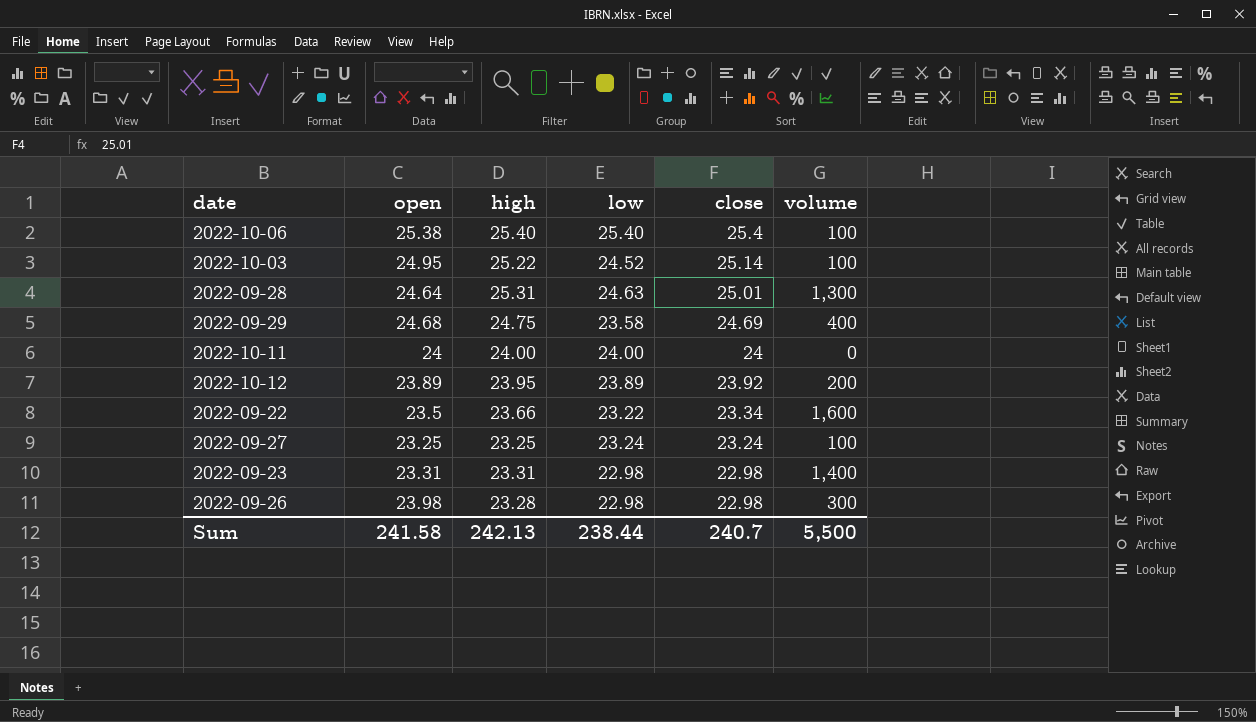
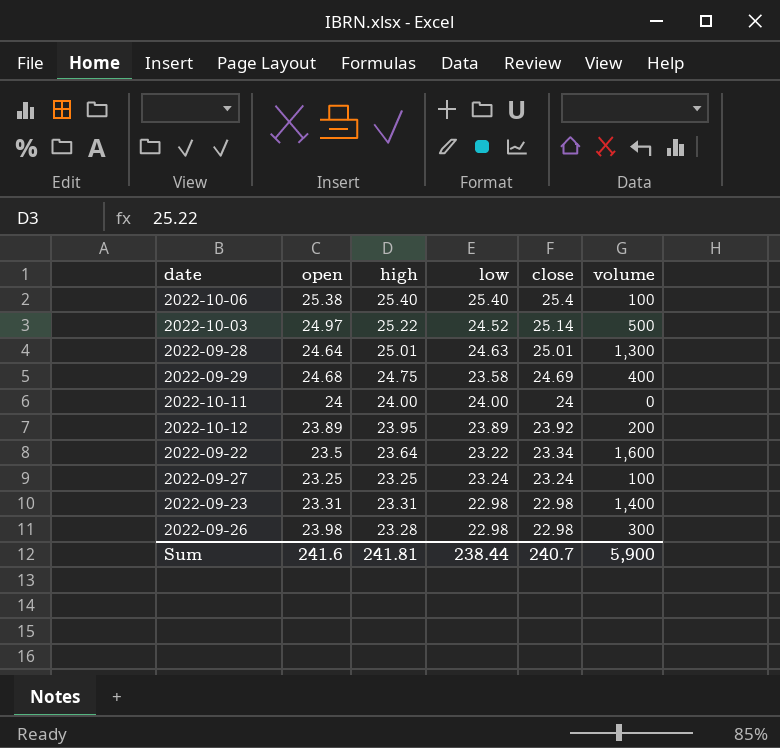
2022-10-03 | open: 24.95 -> 24.97
2022-10-03 | volume: 100 -> 500
2022-09-28 | high: 25.31 -> 25.01
2022-09-22 | high: 23.66 -> 23.64
Sum | open: 241.58 -> 241.6
Sum | high: 242.13 -> 241.81
Sum | volume: 5,500 -> 5,900

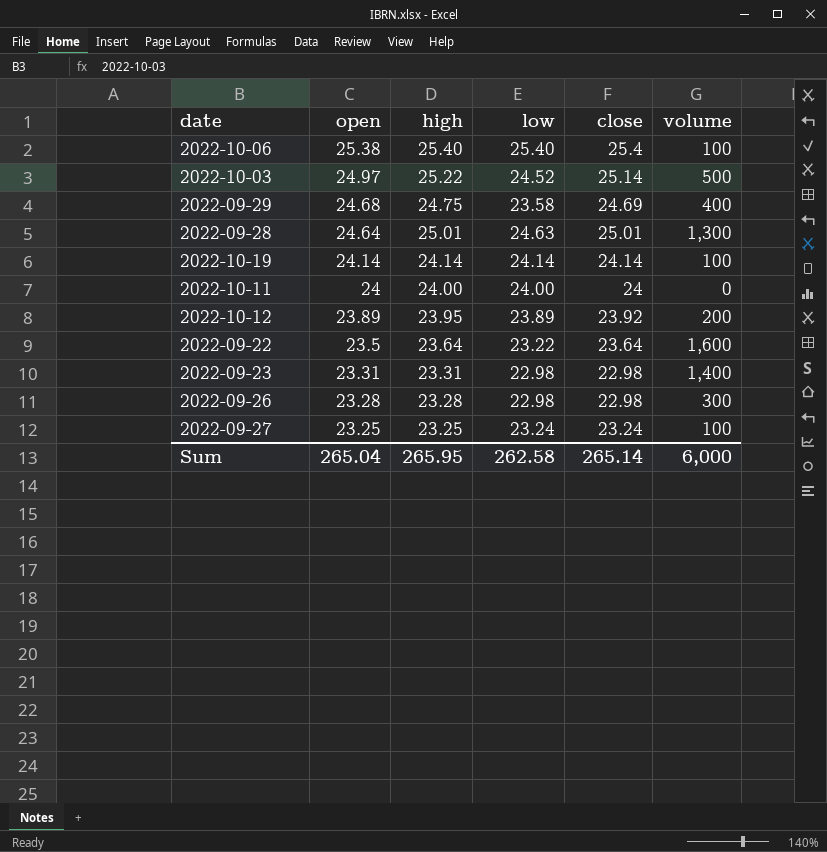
row order: close descending -> open descending
row 2022-10-19: none -> 24.14 | 24.14 | 24.14 | 24.14 | 100
2022-09-22 | close: 23.34 -> 23.64
2022-09-26 | open: 23.98 -> 23.28
Sum | open: 241.6 -> 265.04
Sum | high: 241.81 -> 265.95
Sum | low: 238.44 -> 262.58
Sum | close: 240.7 -> 265.14
Sum | volume: 5,900 -> 6,000

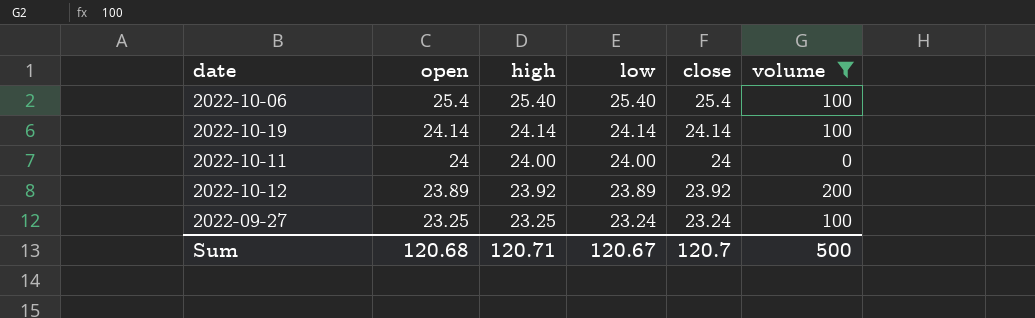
filter: none -> volume <= 200
2022-10-06 | open: 25.38 -> 25.4
2022-10-12 | high: 23.95 -> 23.92
Sum | open: 265.04 -> 120.68
Sum | high: 265.95 -> 120.71
Sum | low: 262.58 -> 120.67
Sum | close: 265.14 -> 120.7
Sum | volume: 6,000 -> 500

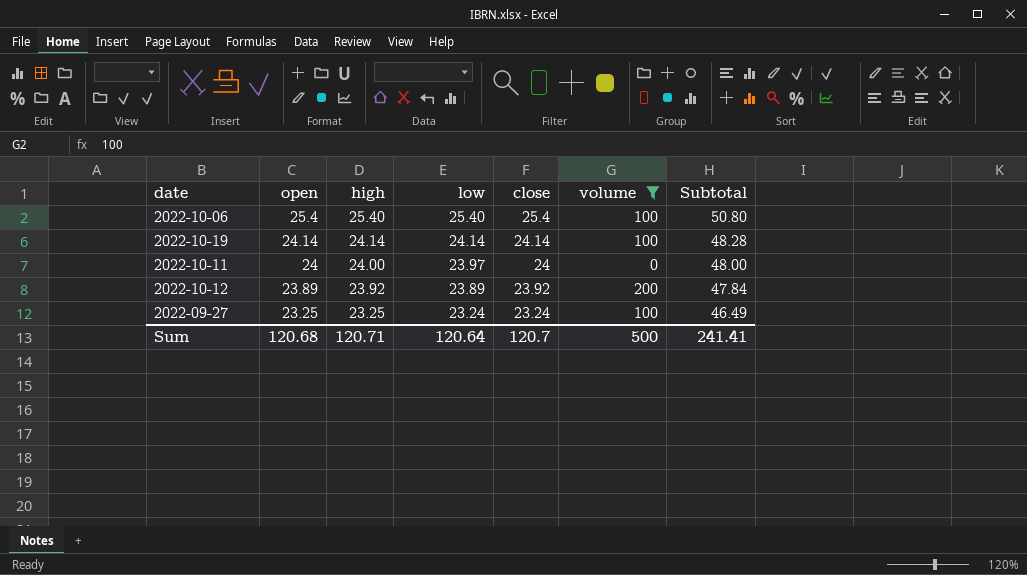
column Subtotal | formula: none -> [high] + [close]
2022-10-11 | low: 24.00 -> 23.97
Sum | low: 120.67 -> 120.64

